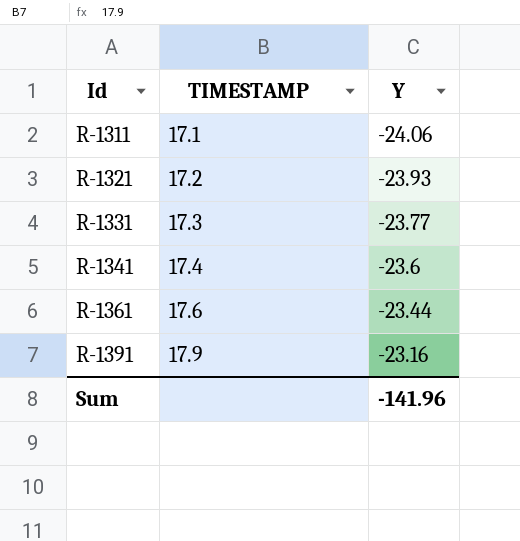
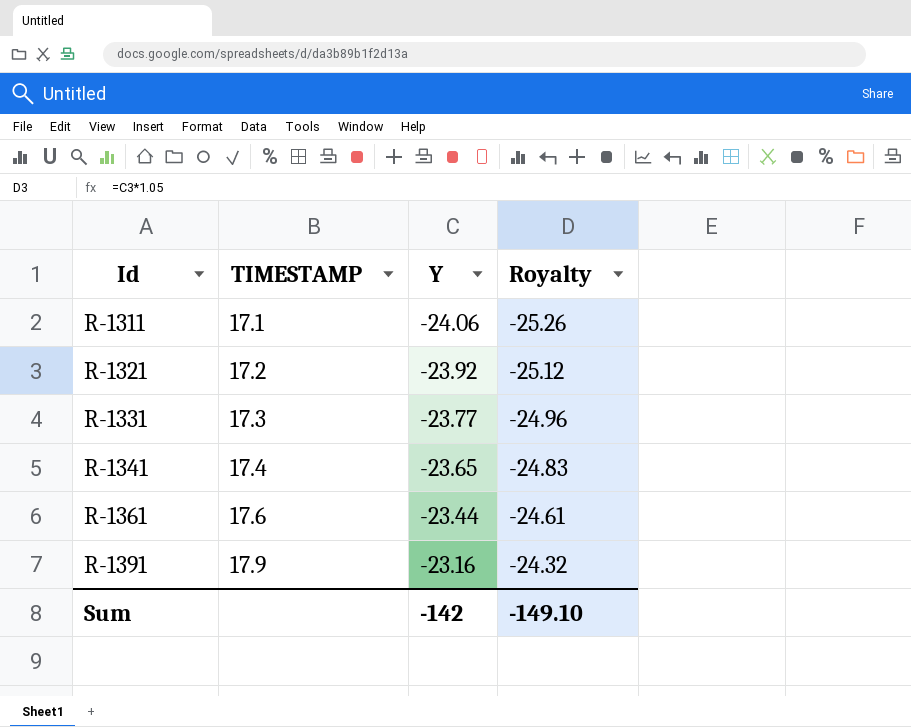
column Royalty | formula: none -> [Y] * 1.05
R-1321 | Y: -23.93 -> -23.92
R-1341 | Y: -23.6 -> -23.65
Sum | Y: -141.96 -> -142

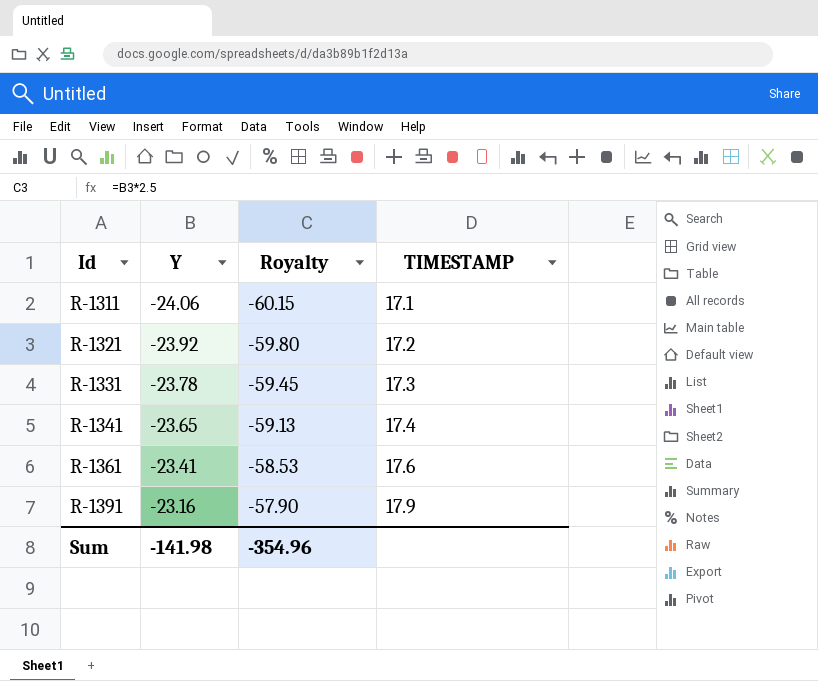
column Royalty | formula: [Y] * 1.05 -> [Y] * 2.5
column TIMESTAMP | position: 2 -> 4
R-1331 | Y: -23.77 -> -23.78
R-1361 | Y: -23.44 -> -23.41
Sum | Y: -142 -> -141.98
Sum | Royalty: -149.10 -> -354.96

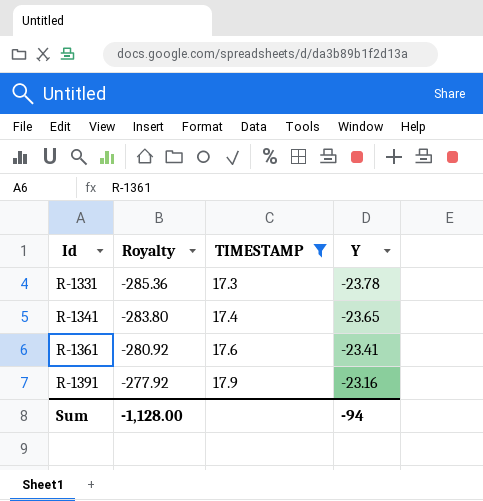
filter: none -> TIMESTAMP >= 17.3
column Royalty | formula: [Y] * 2.5 -> [Y] * 12
column Y | position: 2 -> 4
Sum | Royalty: -354.96 -> -1,128.00
Sum | Y: -141.98 -> -94

